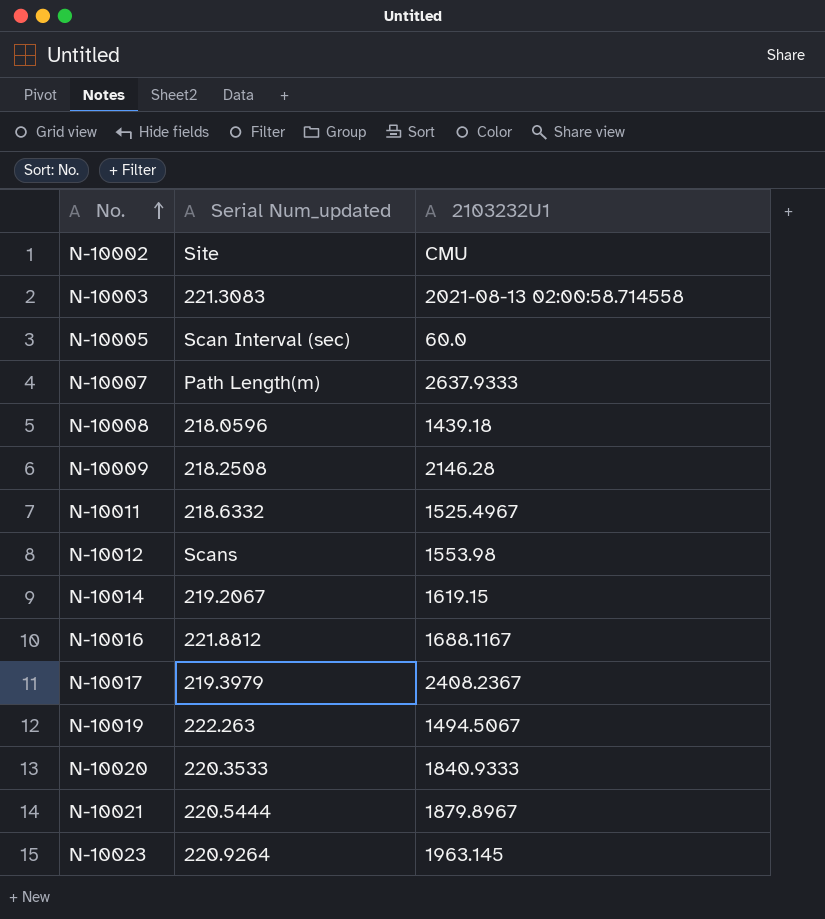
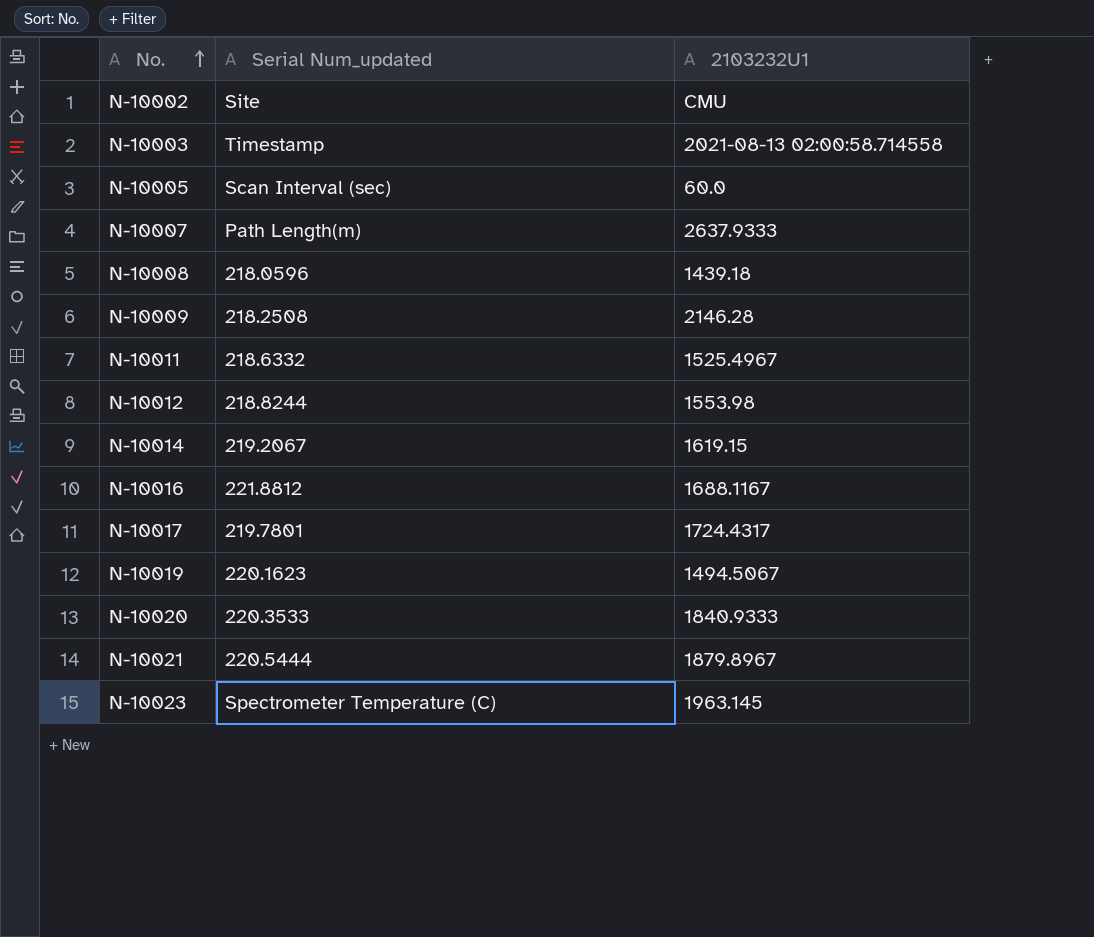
N-10003 | Serial Num_updated: 221.3083 -> Timestamp
N-10012 | Serial Num_updated: Scans -> 218.8244
N-10017 | Serial Num_updated: 219.3979 -> 219.7801
N-10017 | 2103232U1: 2408.2367 -> 1724.4317
N-10019 | Serial Num_updated: 222.263 -> 220.1623
N-10023 | Serial Num_updated: 220.9264 -> Spectrometer Temperature (C)

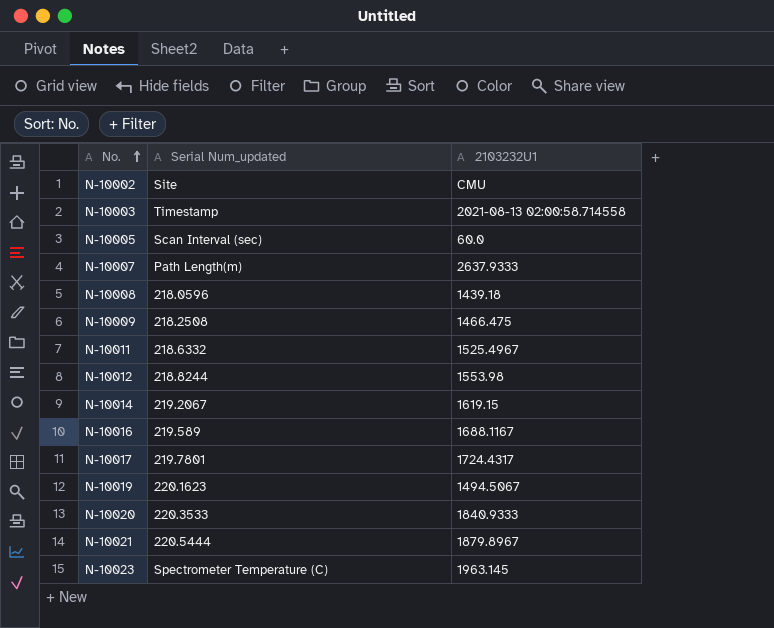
N-10009 | 2103232U1: 2146.28 -> 1466.475
N-10016 | Serial Num_updated: 221.8812 -> 219.589

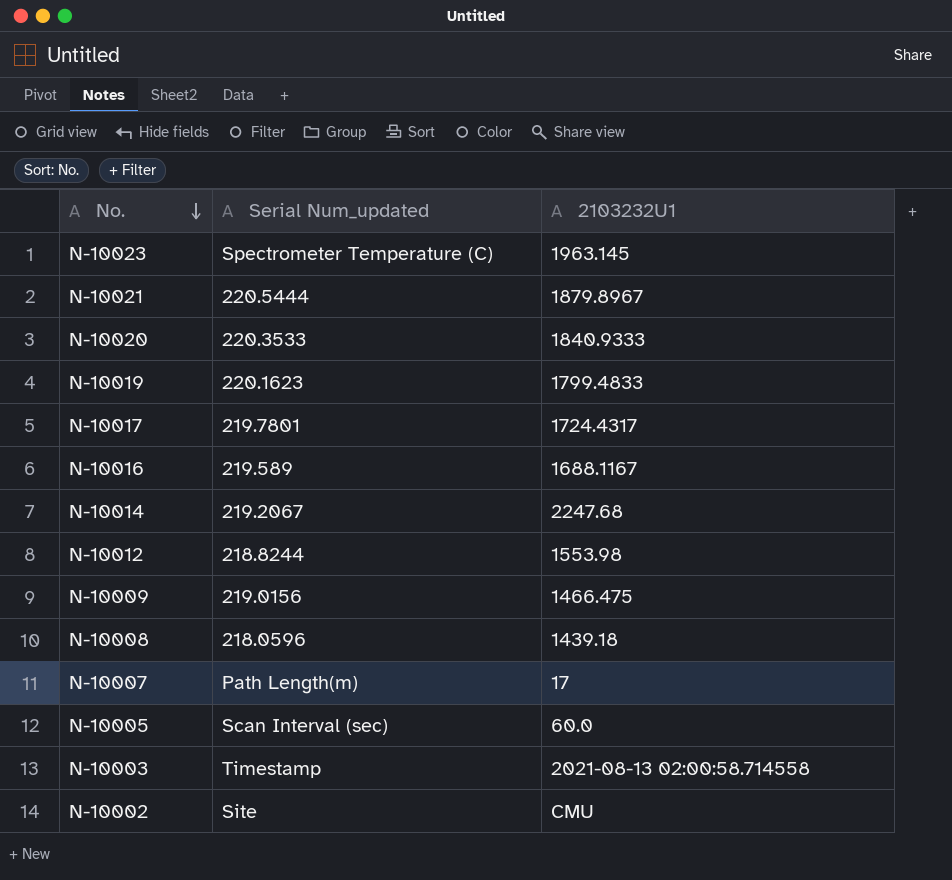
row order: No. ascending -> No. descending
row N-10011: 218.6332 | 1525.4967 -> none
N-10019 | 2103232U1: 1494.5067 -> 1799.4833
N-10014 | 2103232U1: 1619.15 -> 2247.68
N-10009 | Serial Num_updated: 218.2508 -> 219.0156
N-10007 | 2103232U1: 2637.9333 -> 17

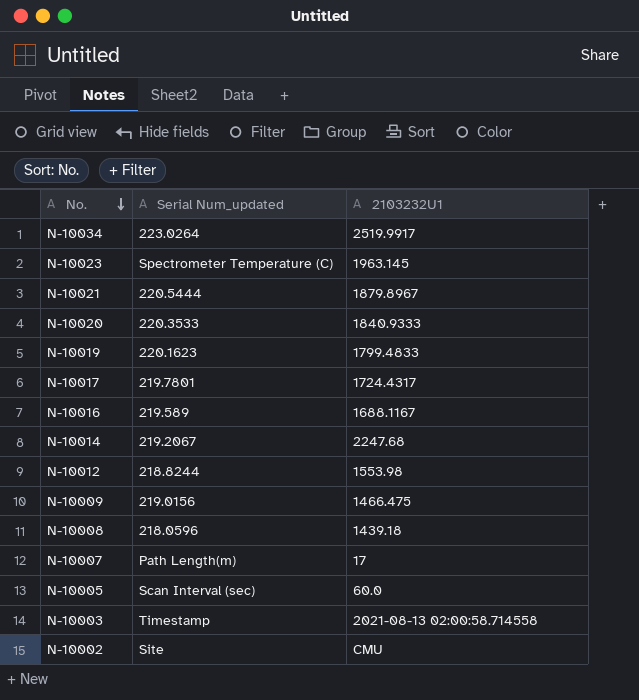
row N-10034: none -> 223.0264 | 2519.9917

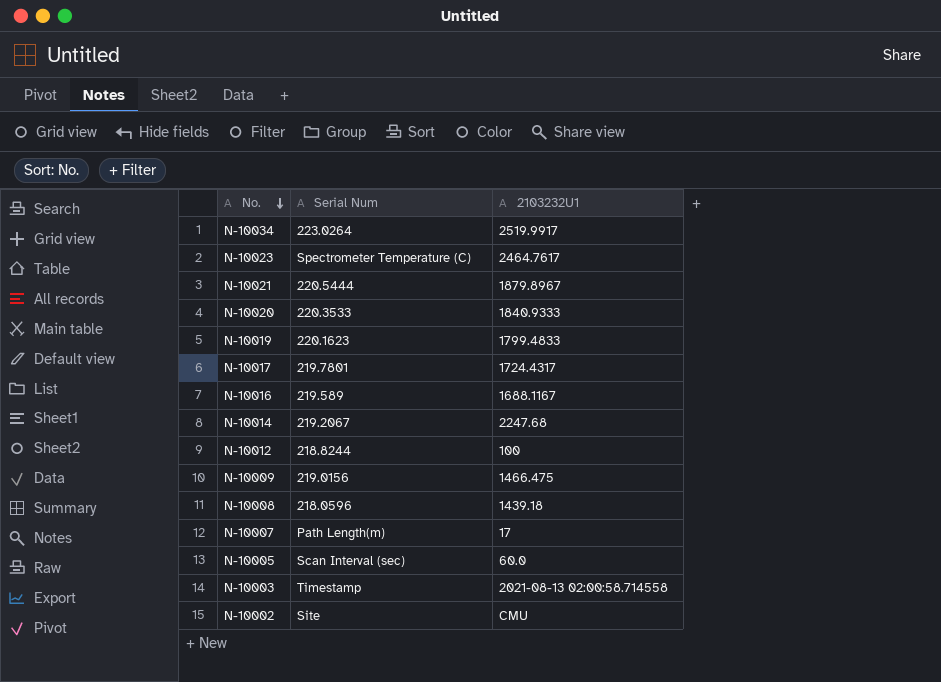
column name: Serial Num_updated -> Serial Num
N-10023 | 2103232U1: 1963.145 -> 2464.7617
N-10012 | 2103232U1: 1553.98 -> 100

